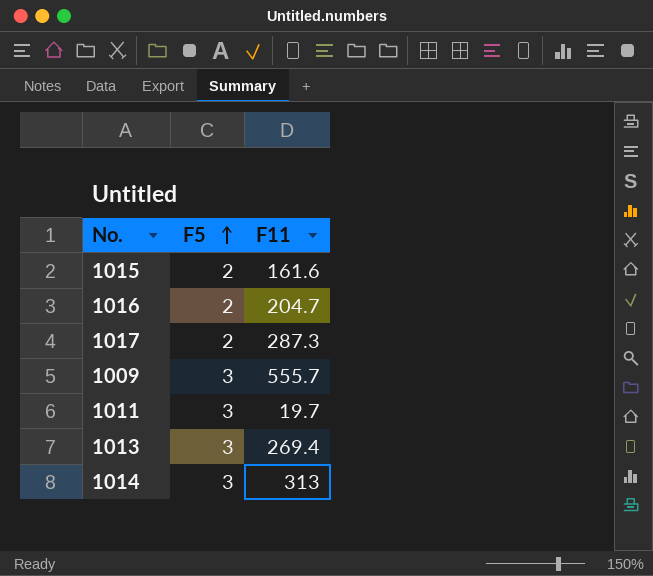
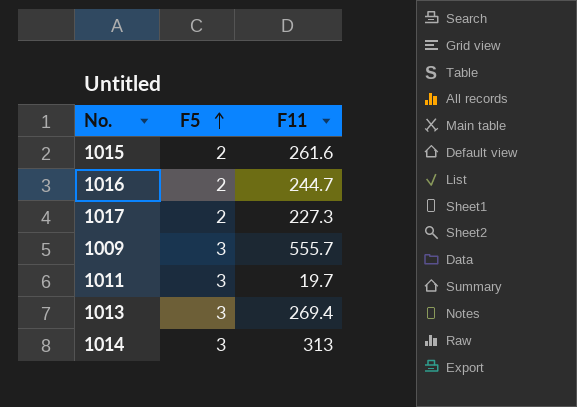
1015 | F11: 161.6 -> 261.6
1016 | F11: 204.7 -> 244.7
1017 | F11: 287.3 -> 227.3

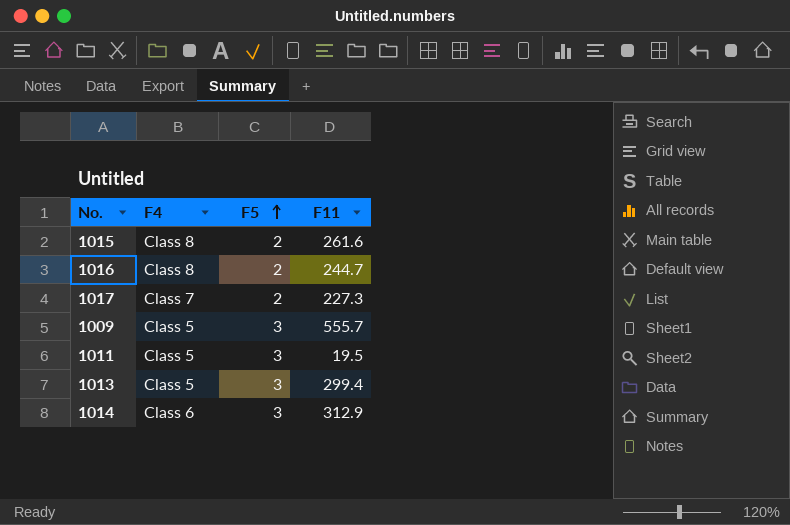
column F4 | position: none -> 2
1011 | F11: 19.7 -> 19.5
1013 | F11: 269.4 -> 299.4
1014 | F11: 313 -> 312.9

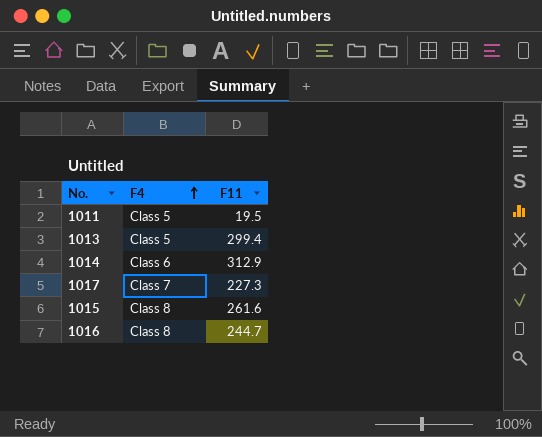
row order: F5 ascending -> F4 ascending
column F5 | position: 3 -> none
row 1009: Class 5 | 3 | 555.7 -> none

